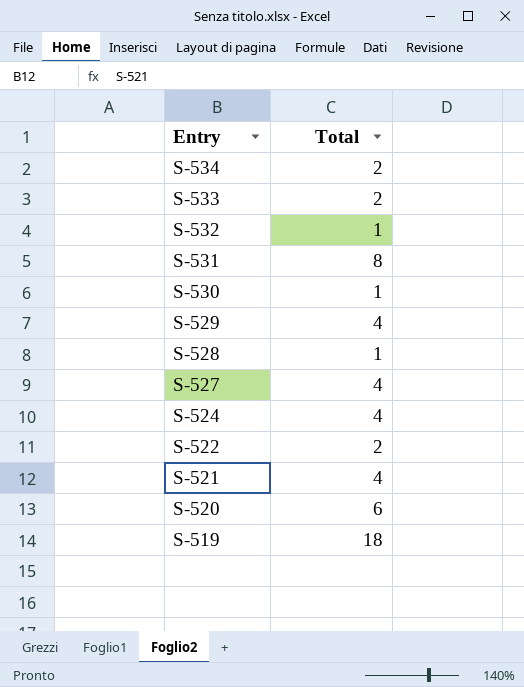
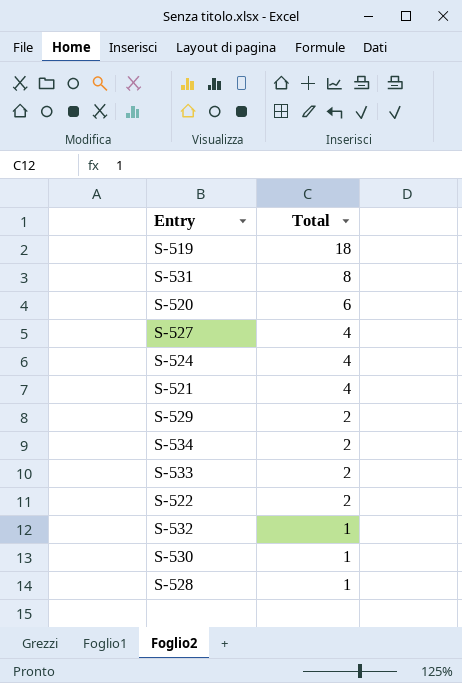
row order: Entry descending -> Total descending
S-529 | Total: 4 -> 2

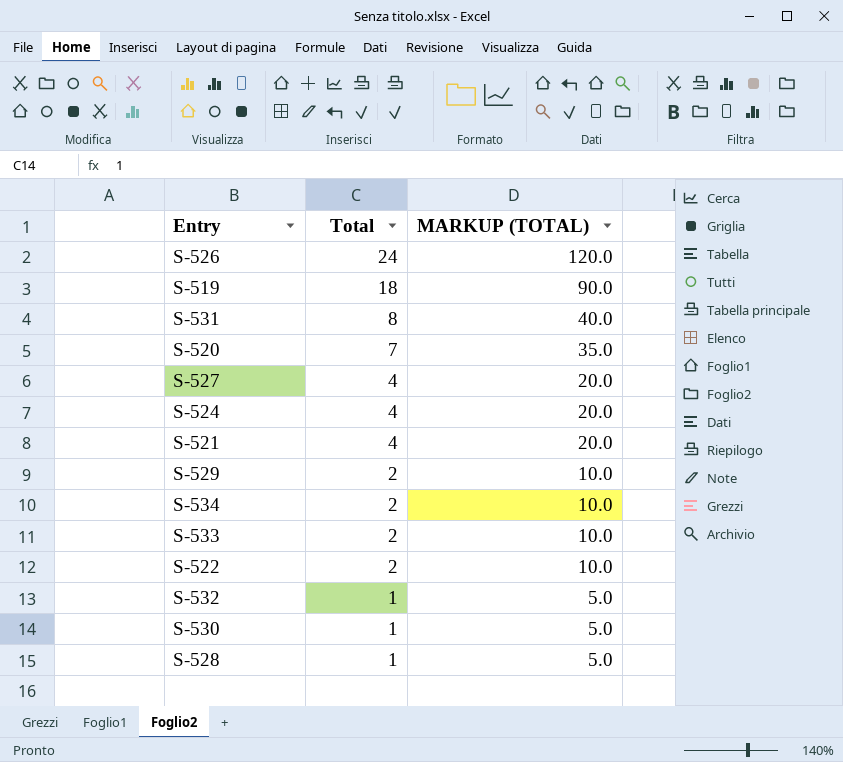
column MARKUP (TOTAL) | formula: none -> [Total] * 5
row S-526: none -> 24 | 120.0
S-520 | Total: 6 -> 7

